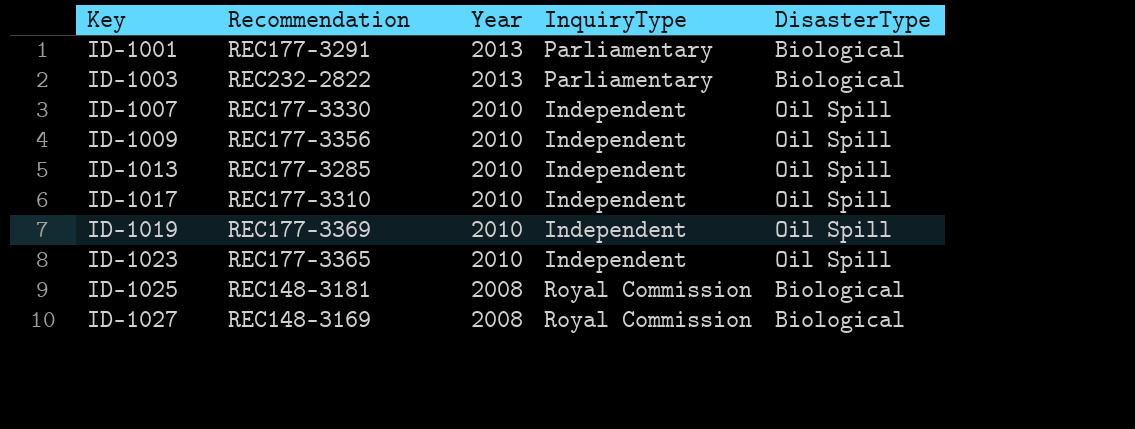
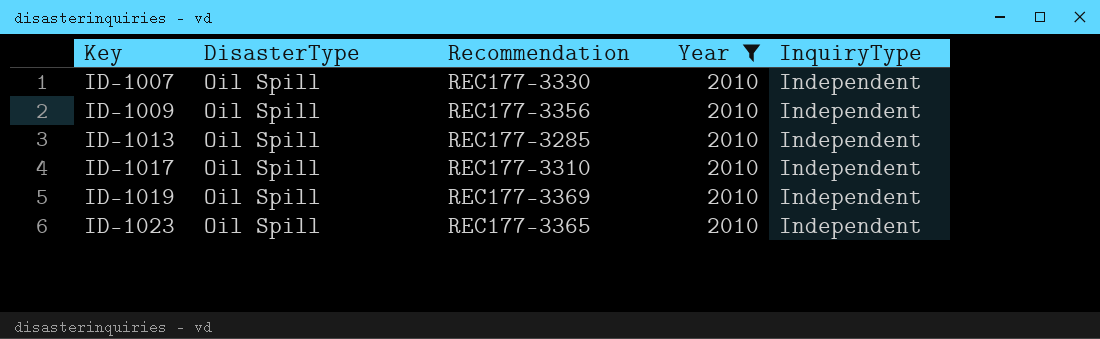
filter: none -> Year = 2010
column DisasterType | position: 5 -> 2

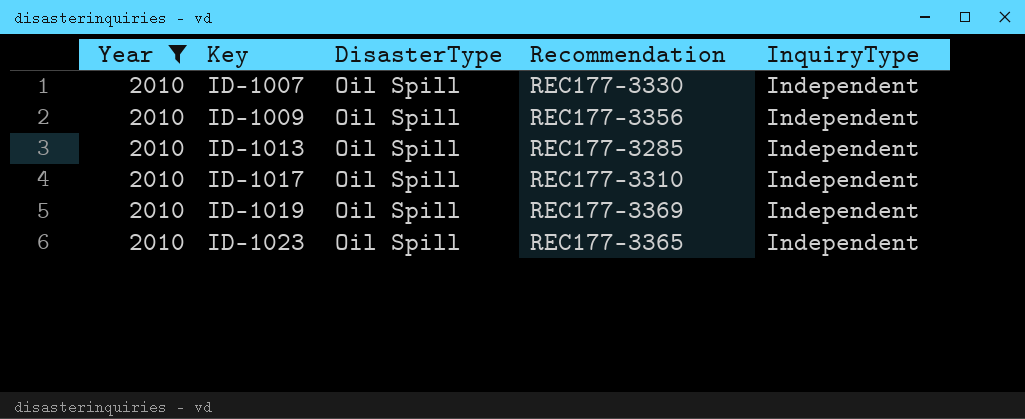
column Year | position: 4 -> 1

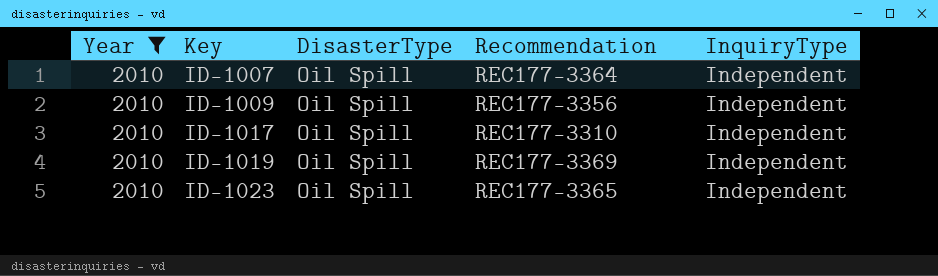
row ID-1013: 2010 | Oil Spill | REC177-3285 | Independent -> none
ID-1007 | Recommendation: REC177-3330 -> REC177-3364

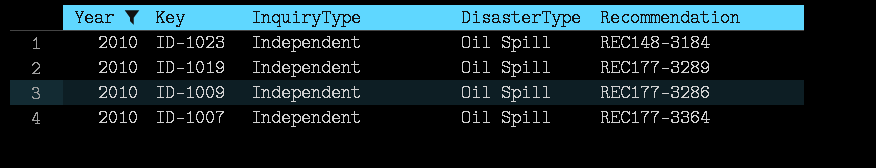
row order: Key ascending -> Key descending
column InquiryType | position: 5 -> 3
row ID-1017: 2010 | Oil Spill | REC177-3310 | Independent -> none
ID-1023 | Recommendation: REC177-3365 -> REC148-3184
ID-1019 | Recommendation: REC177-3369 -> REC177-3289
ID-1009 | Recommendation: REC177-3356 -> REC177-3286

